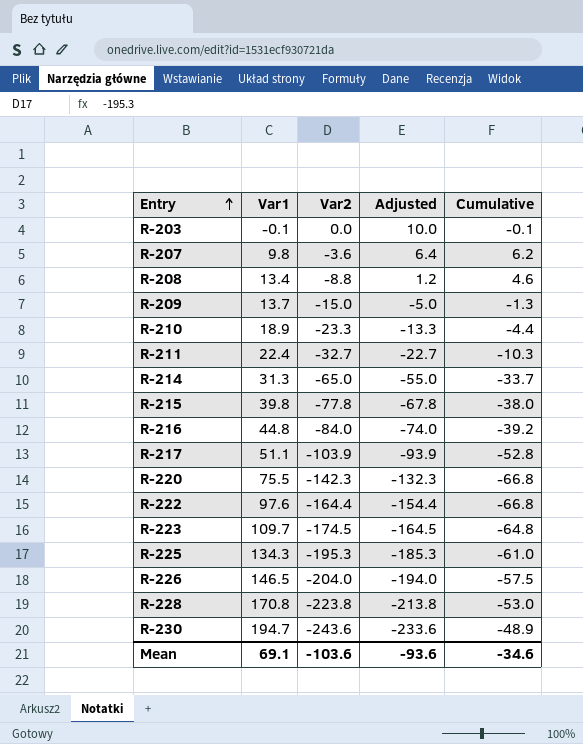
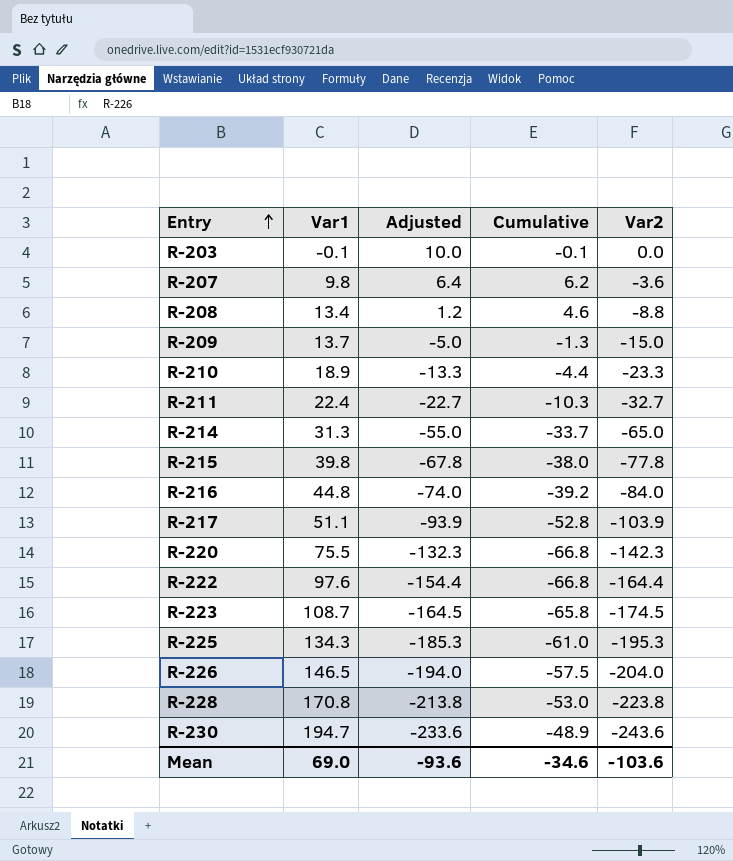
column Var2 | position: 3 -> 5
R-223 | Var1: 109.7 -> 108.7
R-223 | Cumulative: -64.8 -> -65.8
Mean | Var1: 69.1 -> 69.0

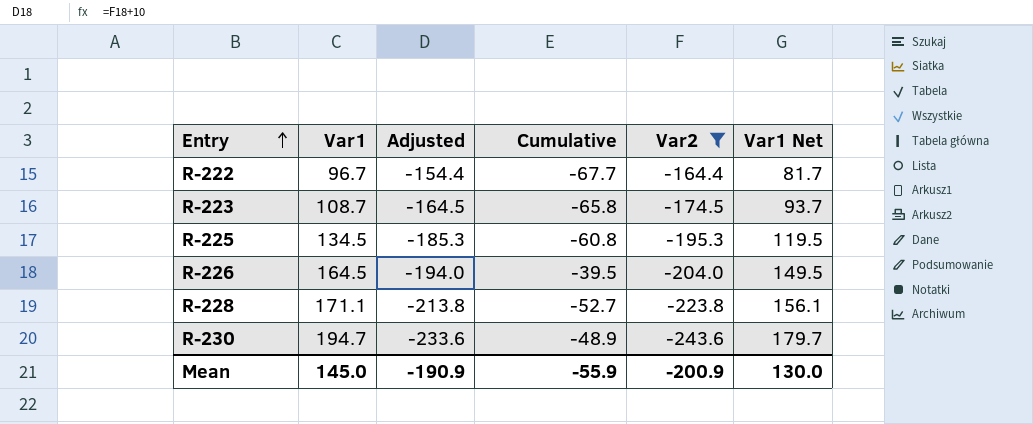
filter: none -> Var2 <= -164.4
column Var1 Net | formula: none -> [Var1] - 15
R-222 | Var1: 97.6 -> 96.7
R-222 | Cumulative: -66.8 -> -67.7
R-225 | Var1: 134.3 -> 134.5
R-225 | Cumulative: -61.0 -> -60.8
R-226 | Var1: 146.5 -> 164.5
R-226 | Cumulative: -57.5 -> -39.5
R-228 | Var1: 170.8 -> 171.1
R-228 | Cumulative: -53.0 -> -52.7
Mean | Var1: 69.0 -> 145.0
Mean | Adjusted: -93.6 -> -190.9
Mean | Cumulative: -34.6 -> -55.9
Mean | Var2: -103.6 -> -200.9

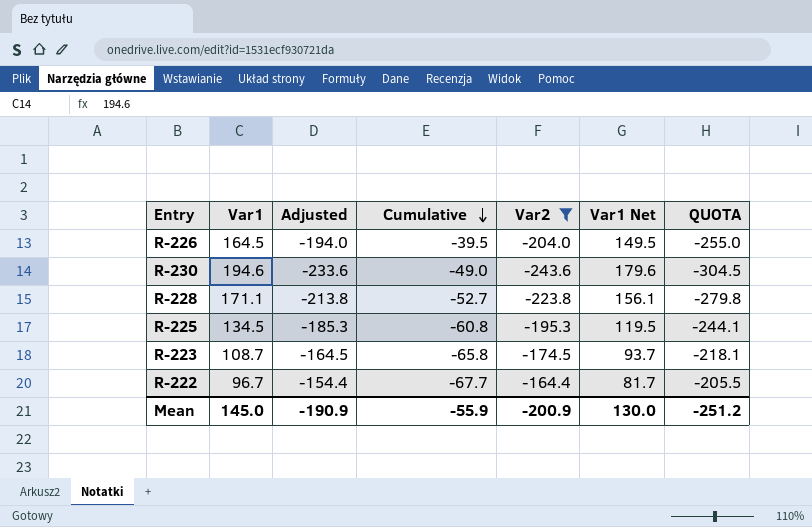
row order: Entry ascending -> Cumulative descending
column QUOTA | formula: none -> [Var2] * 1.25
R-230 | Var1: 194.7 -> 194.6
R-230 | Cumulative: -48.9 -> -49.0
R-230 | Var1 Net: 179.7 -> 179.6

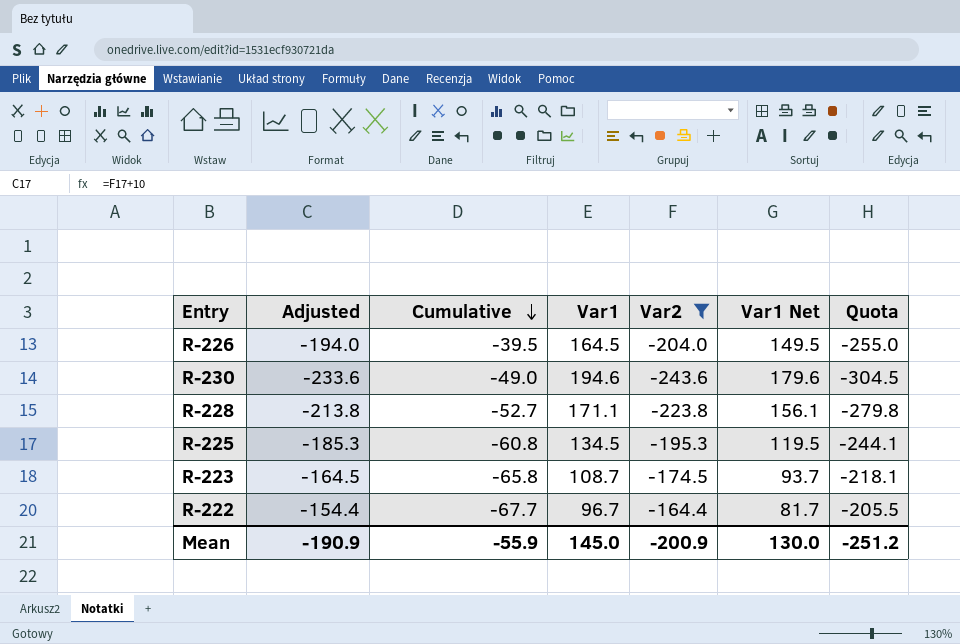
column Var1 | position: 2 -> 4
column name: QUOTA -> Quota

